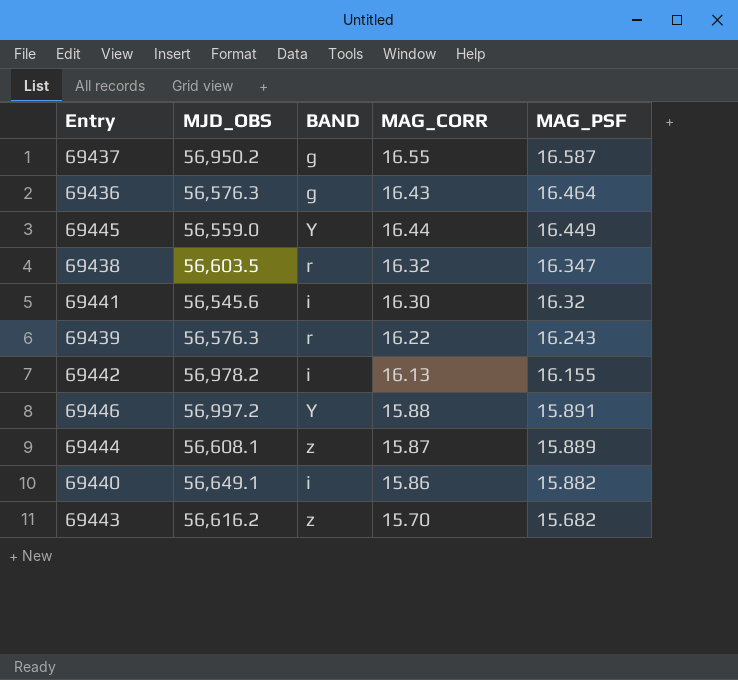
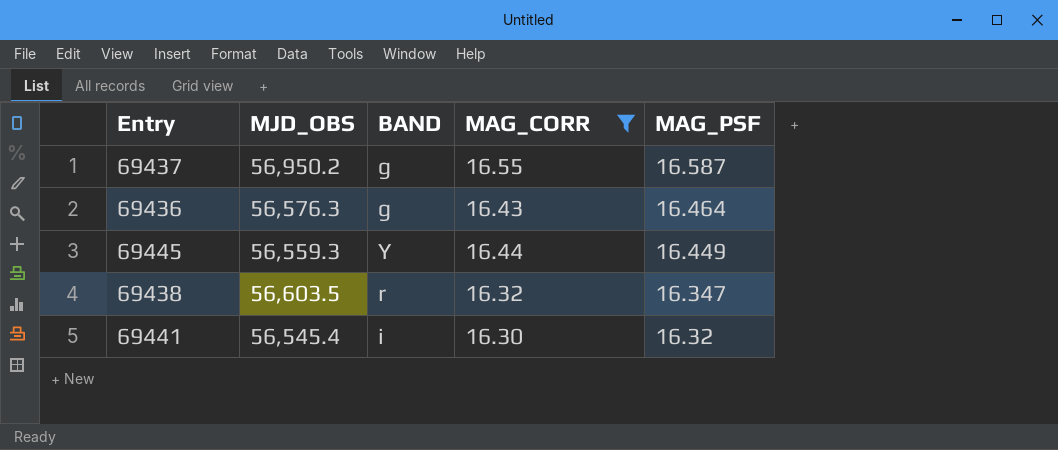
filter: none -> MAG_CORR >= 16.30
69445 | MJD_OBS: 56,559.0 -> 56,559.3
69441 | MJD_OBS: 56,545.6 -> 56,545.4

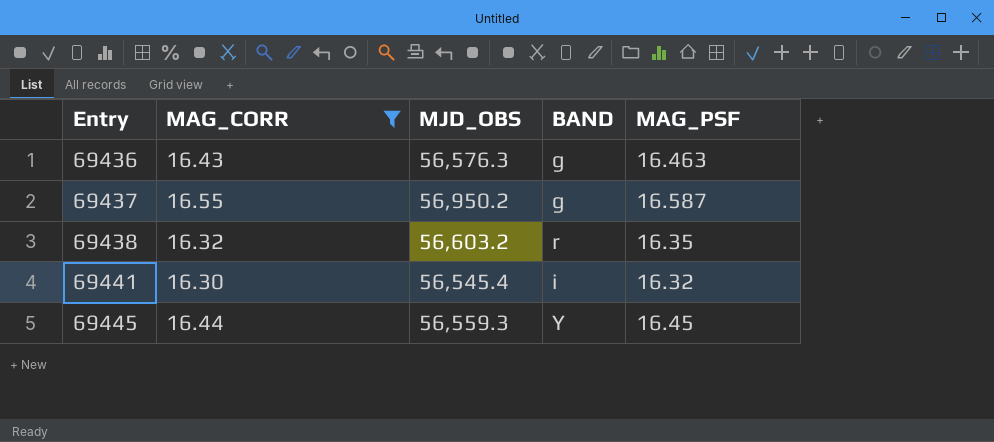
row order: MAG_PSF descending -> Entry ascending
column MAG_CORR | position: 4 -> 2
69436 | MAG_PSF: 16.464 -> 16.463
69438 | MJD_OBS: 56,603.5 -> 56,603.2
69438 | MAG_PSF: 16.347 -> 16.35
69445 | MAG_PSF: 16.449 -> 16.45

